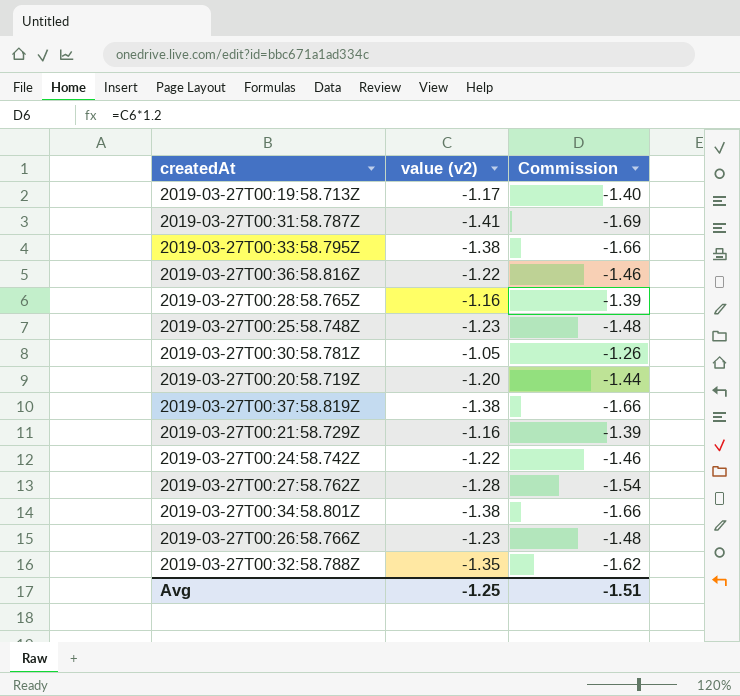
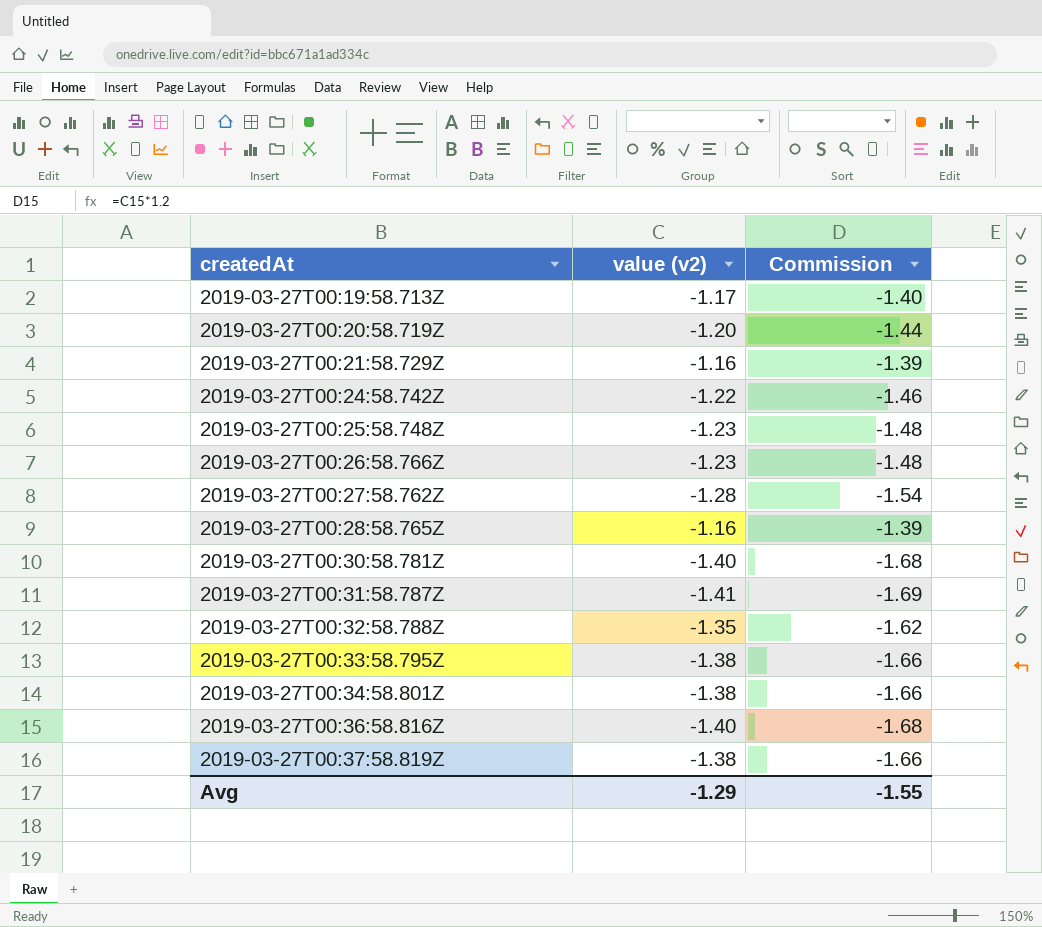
row order: none -> createdAt ascending
2019-03-27T00:30:58.781Z | value (v2): -1.05 -> -1.40
2019-03-27T00:30:58.781Z | Commission: -1.26 -> -1.68
2019-03-27T00:36:58.816Z | value (v2): -1.22 -> -1.40
2019-03-27T00:36:58.816Z | Commission: -1.46 -> -1.68
Avg | value (v2): -1.25 -> -1.29
Avg | Commission: -1.51 -> -1.55

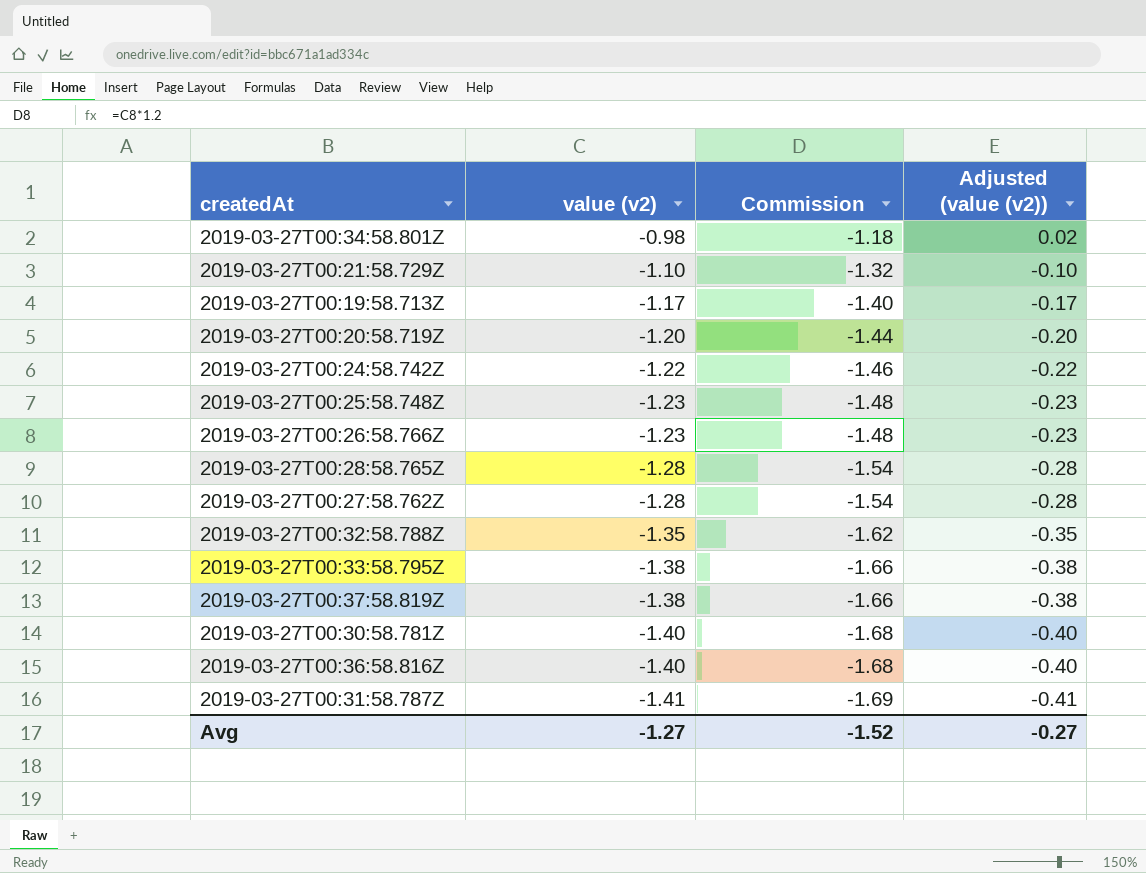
row order: createdAt ascending -> value (v2) descending
column Adjusted (value (v2)) | formula: none -> [value (v2)] + 1
2019-03-27T00:34:58.801Z | value (v2): -1.38 -> -0.98
2019-03-27T00:34:58.801Z | Commission: -1.66 -> -1.18
2019-03-27T00:21:58.729Z | value (v2): -1.16 -> -1.10
2019-03-27T00:21:58.729Z | Commission: -1.39 -> -1.32
2019-03-27T00:28:58.765Z | value (v2): -1.16 -> -1.28
2019-03-27T00:28:58.765Z | Commission: -1.39 -> -1.54
Avg | value (v2): -1.29 -> -1.27
Avg | Commission: -1.55 -> -1.52

